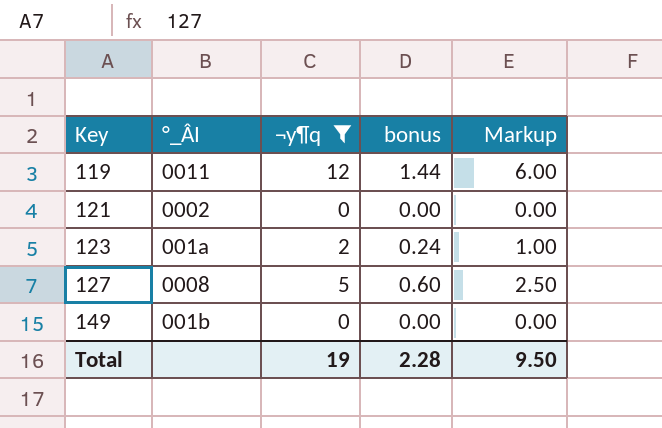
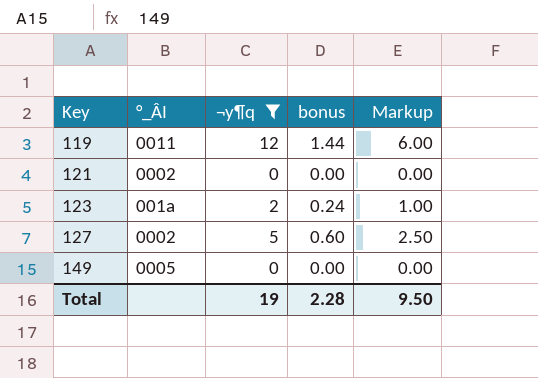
127 | °_ÂI: 0008 -> 0002
149 | °_ÂI: 001b -> 0005

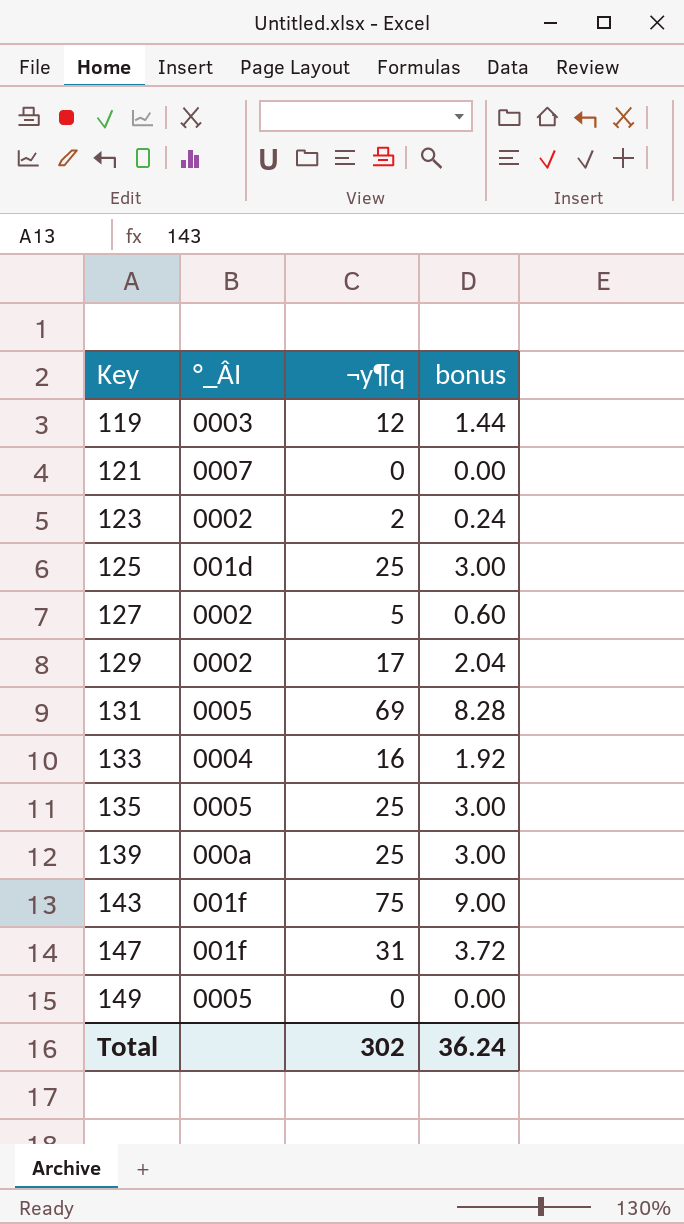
filter: ¬y¶q <= 12 -> none
column Markup | formula: [¬y¶q] * 0.5 -> none
119 | °_ÂI: 0011 -> 0003
121 | °_ÂI: 0002 -> 0007
123 | °_ÂI: 001a -> 0002
Total | ¬y¶q: 19 -> 302
Total | bonus: 2.28 -> 36.24

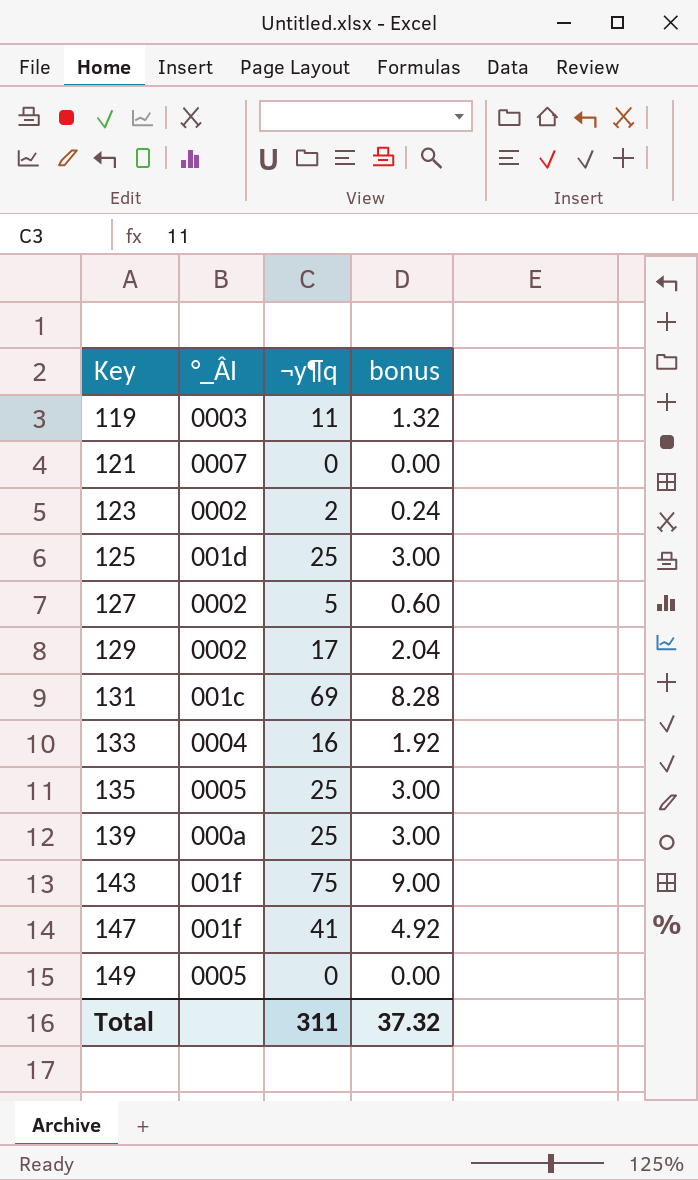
119 | ¬y¶q: 12 -> 11
119 | bonus: 1.44 -> 1.32
131 | °_ÂI: 0005 -> 001c
147 | ¬y¶q: 31 -> 41
147 | bonus: 3.72 -> 4.92
Total | ¬y¶q: 302 -> 311
Total | bonus: 36.24 -> 37.32

